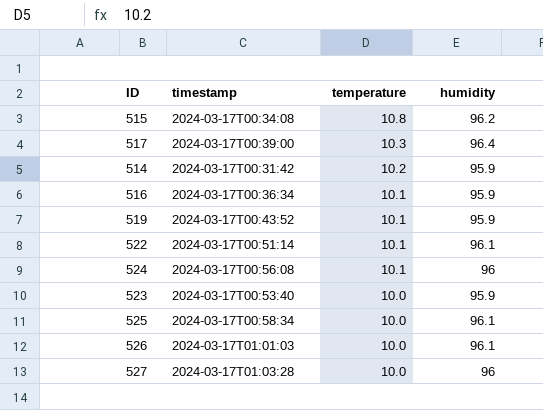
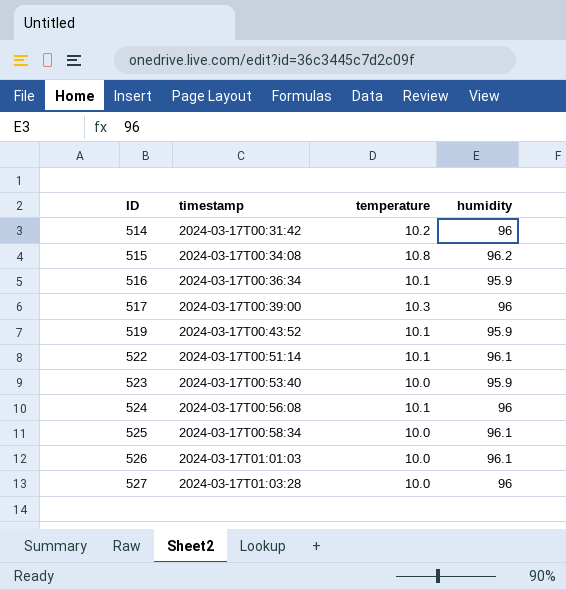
row order: temperature descending -> ID ascending
514 | humidity: 95.9 -> 96
517 | humidity: 96.4 -> 96

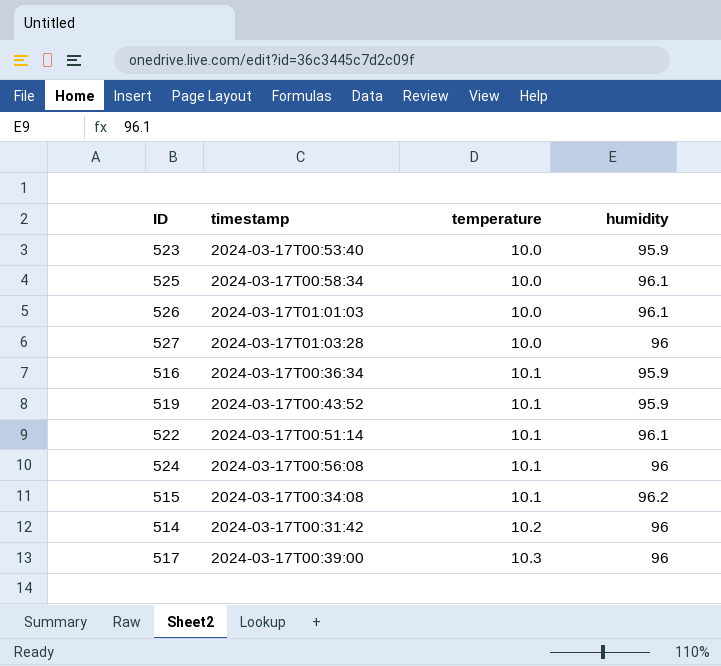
row order: ID ascending -> temperature ascending
515 | temperature: 10.8 -> 10.1

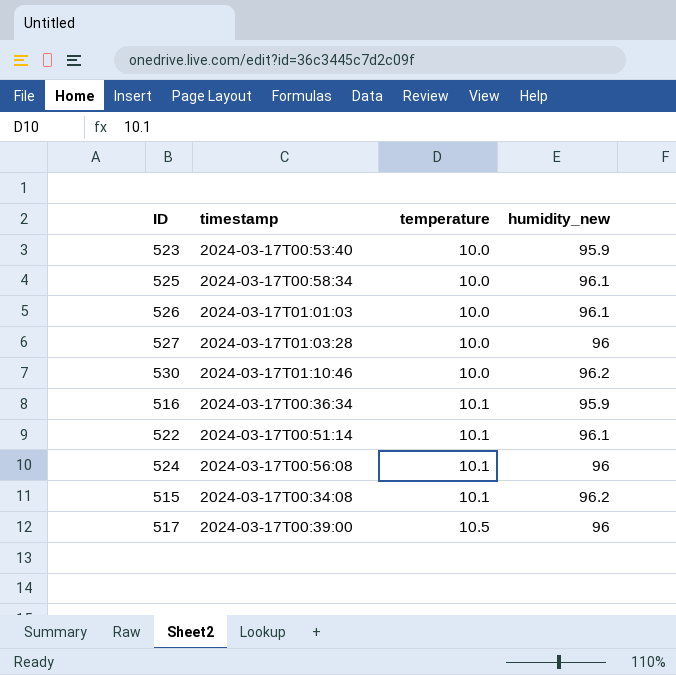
column name: humidity -> humidity_new
row 519: 2024-03-17T00:43:52 | 10.1 | 95.9 -> none
row 514: 2024-03-17T00:31:42 | 10.2 | 96 -> none
row 530: none -> 2024-03-17T01:10:46 | 10.0 | 96.2
517 | temperature: 10.3 -> 10.5

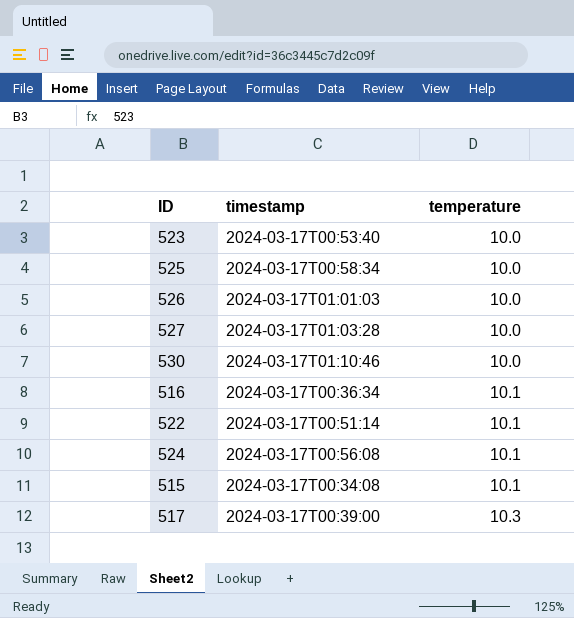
column humidity_new | position: 4 -> none
517 | temperature: 10.5 -> 10.3

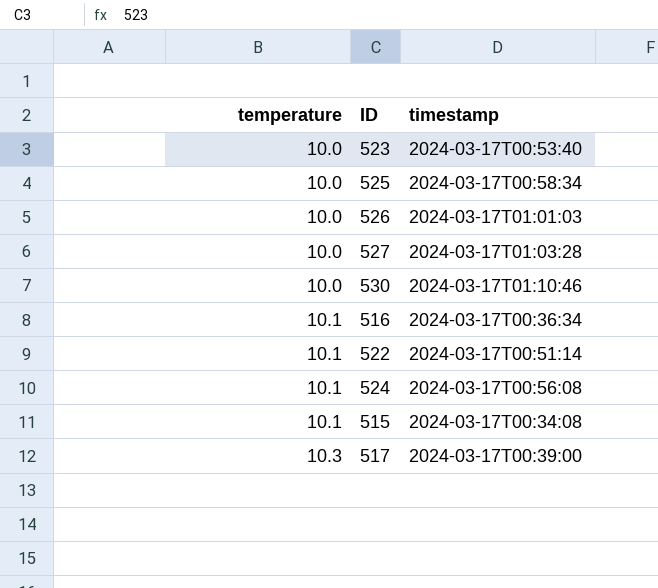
column temperature | position: 3 -> 1

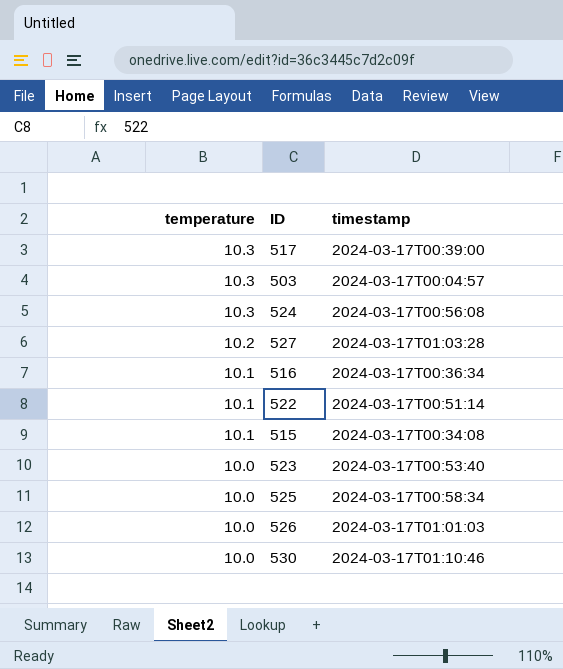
row order: temperature ascending -> temperature descending
row 503: none -> 10.3 | 2024-03-17T00:04:57
524 | temperature: 10.1 -> 10.3
527 | temperature: 10.0 -> 10.2

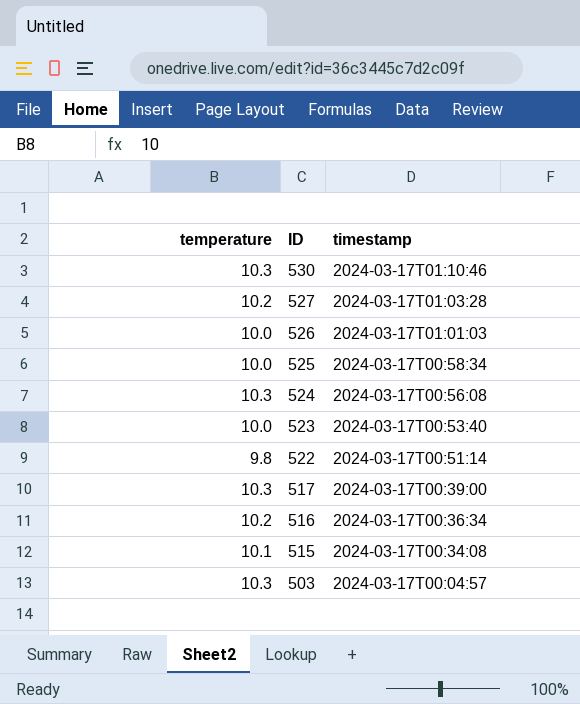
row order: temperature descending -> ID descending
530 | temperature: 10.0 -> 10.3
522 | temperature: 10.1 -> 9.8
516 | temperature: 10.1 -> 10.2

